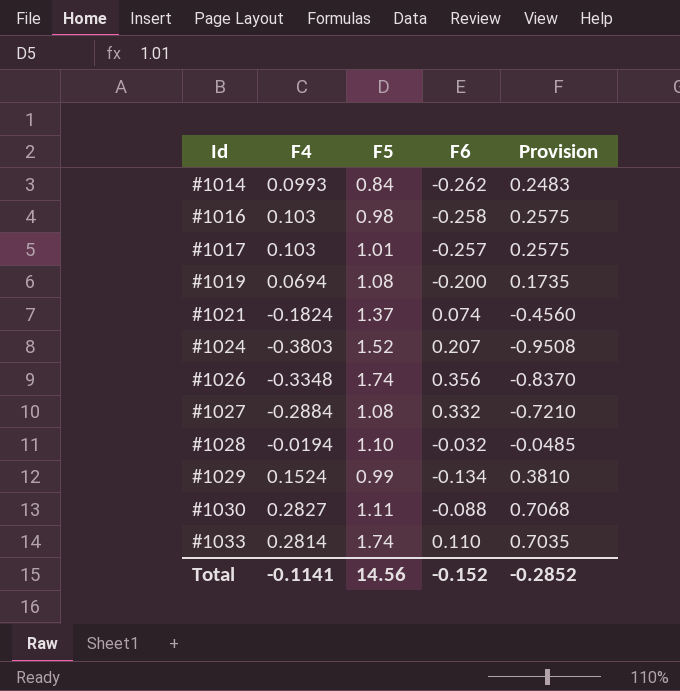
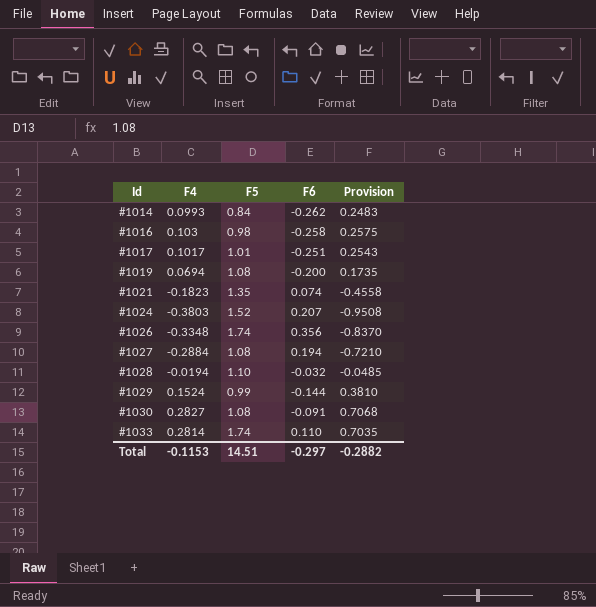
#1017 | F4: 0.103 -> 0.1017
#1017 | F6: -0.257 -> -0.251
#1017 | Provision: 0.2575 -> 0.2543
#1021 | F4: -0.1824 -> -0.1823
#1021 | F5: 1.37 -> 1.35
#1021 | Provision: -0.4560 -> -0.4558
#1027 | F6: 0.332 -> 0.194
#1029 | F6: -0.134 -> -0.144
#1030 | F5: 1.11 -> 1.08
#1030 | F6: -0.088 -> -0.091
Total | F4: -0.1141 -> -0.1153
Total | F5: 14.56 -> 14.51
Total | F6: -0.152 -> -0.297
Total | Provision: -0.2852 -> -0.2882

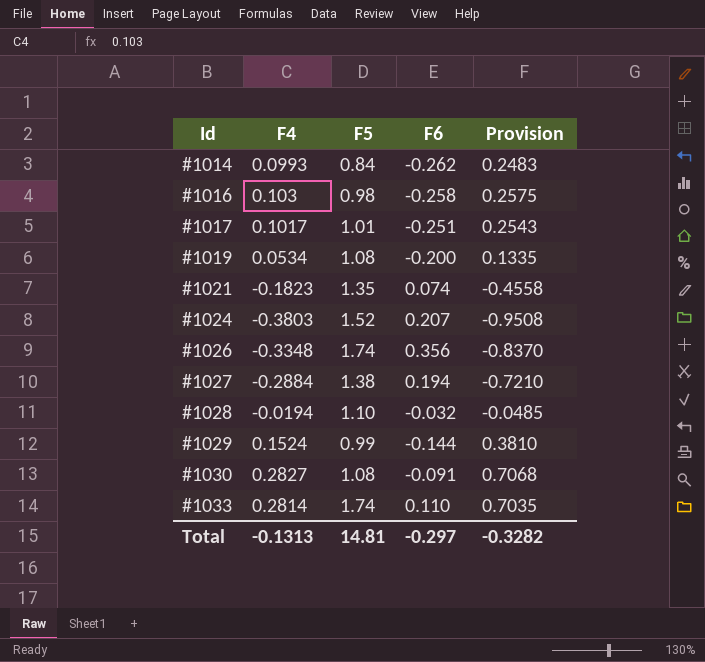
#1019 | F4: 0.0694 -> 0.0534
#1019 | Provision: 0.1735 -> 0.1335
#1027 | F5: 1.08 -> 1.38
Total | F4: -0.1153 -> -0.1313
Total | F5: 14.51 -> 14.81
Total | Provision: -0.2882 -> -0.3282

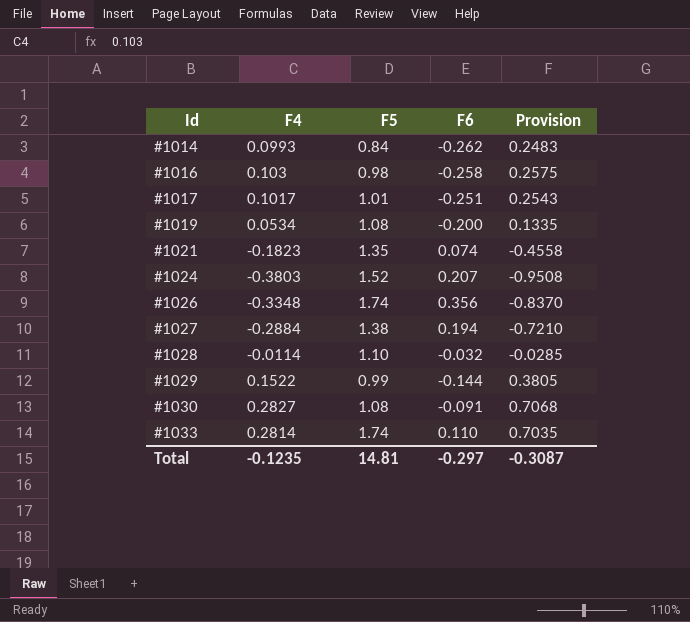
#1028 | F4: -0.0194 -> -0.0114
#1028 | Provision: -0.0485 -> -0.0285
#1029 | F4: 0.1524 -> 0.1522
#1029 | Provision: 0.3810 -> 0.3805
Total | F4: -0.1313 -> -0.1235
Total | Provision: -0.3282 -> -0.3087

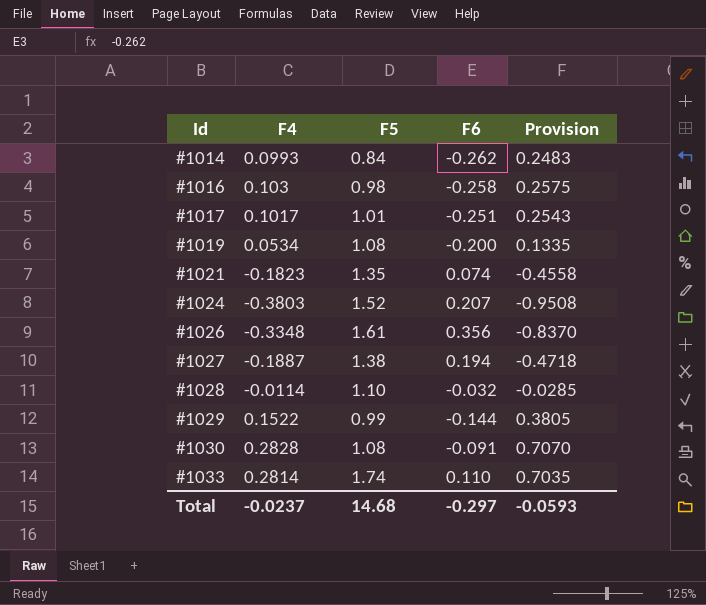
#1026 | F5: 1.74 -> 1.61
#1027 | F4: -0.2884 -> -0.1887
#1027 | Provision: -0.7210 -> -0.4718
#1030 | F4: 0.2827 -> 0.2828
#1030 | Provision: 0.7068 -> 0.7070
Total | F4: -0.1235 -> -0.0237
Total | F5: 14.81 -> 14.68
Total | Provision: -0.3087 -> -0.0593

